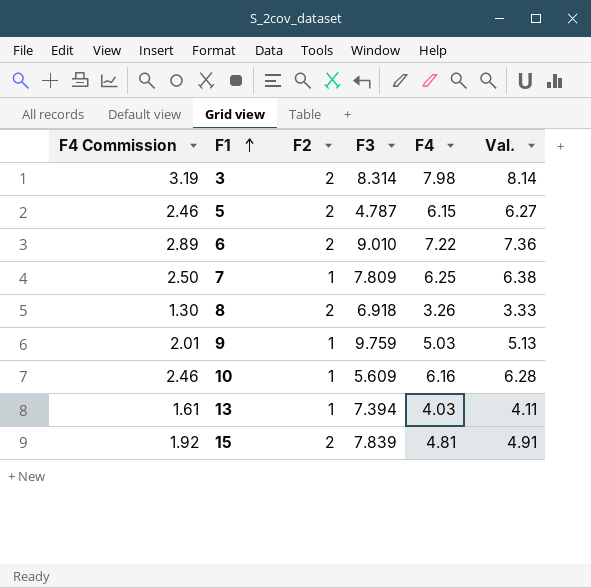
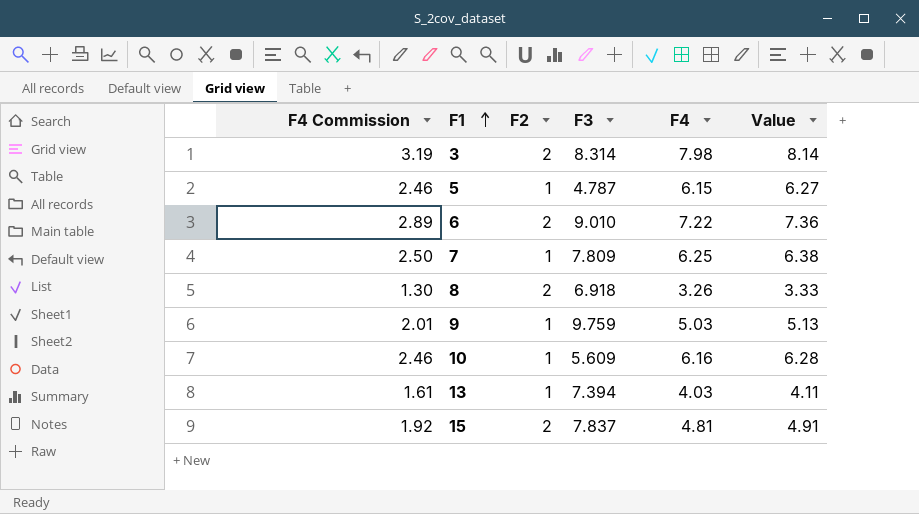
column name: Val. -> Value
5 | F2: 2 -> 1
15 | F3: 7.839 -> 7.837

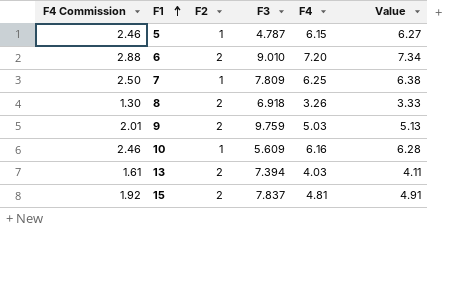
row 3: 3.19 | 2 | 8.314 | 7.98 | 8.14 -> none
6 | F4 Commission: 2.89 -> 2.88
6 | F4: 7.22 -> 7.20
6 | Value: 7.36 -> 7.34
9 | F2: 1 -> 2
13 | F2: 1 -> 2

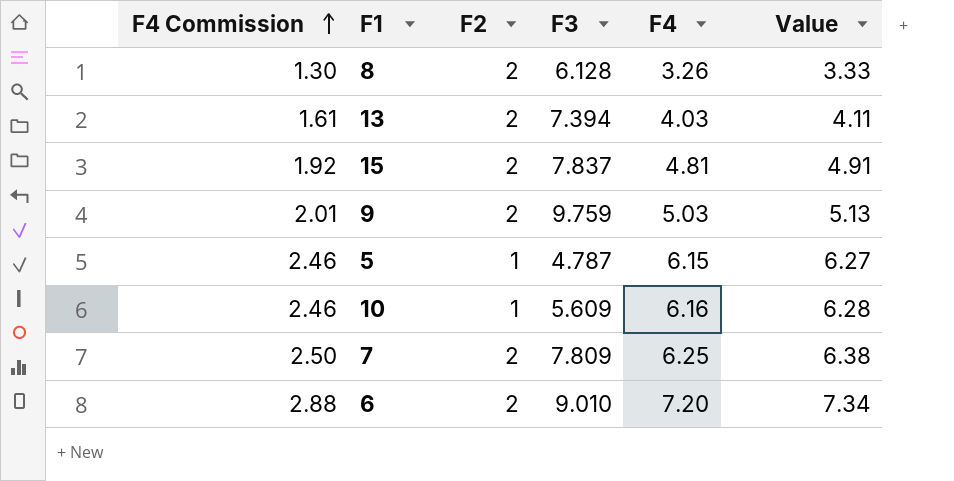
row order: F1 ascending -> F4 Commission ascending
8 | F3: 6.918 -> 6.128
7 | F2: 1 -> 2

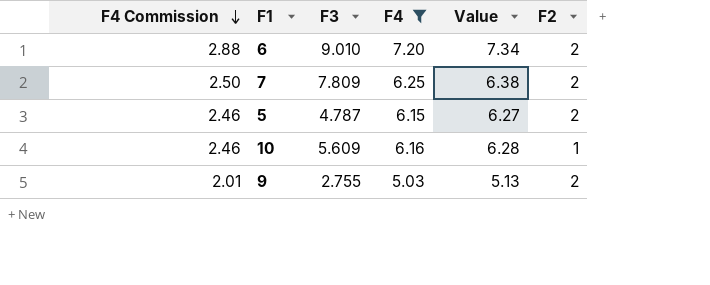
filter: none -> F4 >= 5.03
row order: F4 Commission ascending -> F4 Commission descending
column F2 | position: 3 -> 6
5 | F2: 1 -> 2
9 | F3: 9.759 -> 2.755

